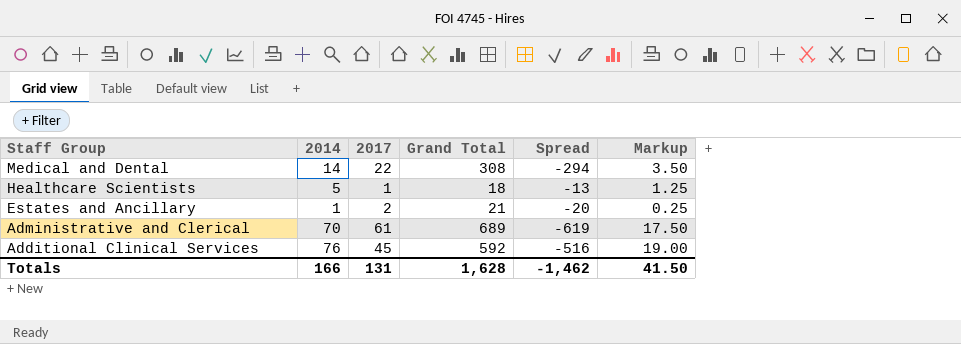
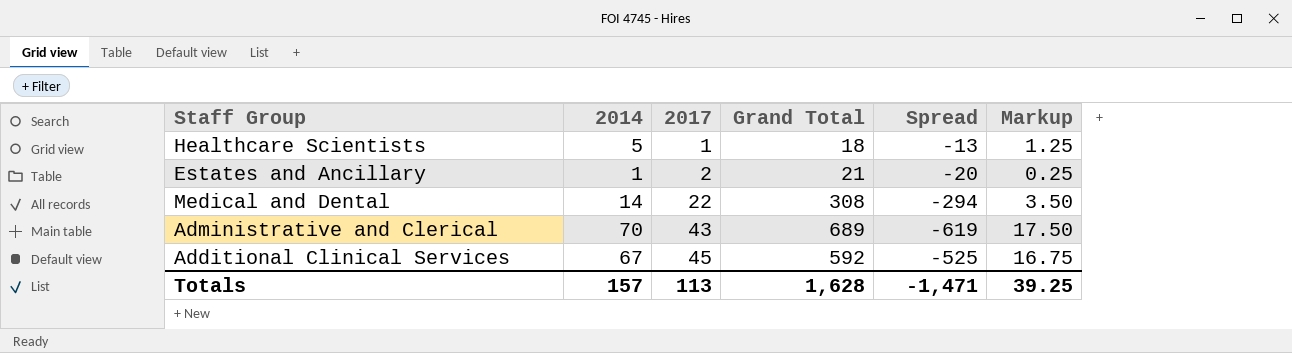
row order: Staff Group descending -> 2017 ascending
Administrative and Clerical | 2017: 61 -> 43
Additional Clinical Services | 2014: 76 -> 67
Additional Clinical Services | Spread: -516 -> -525
Additional Clinical Services | Markup: 19.00 -> 16.75
Totals | 2014: 166 -> 157
Totals | 2017: 131 -> 113
Totals | Spread: -1,462 -> -1,471
Totals | Markup: 41.50 -> 39.25

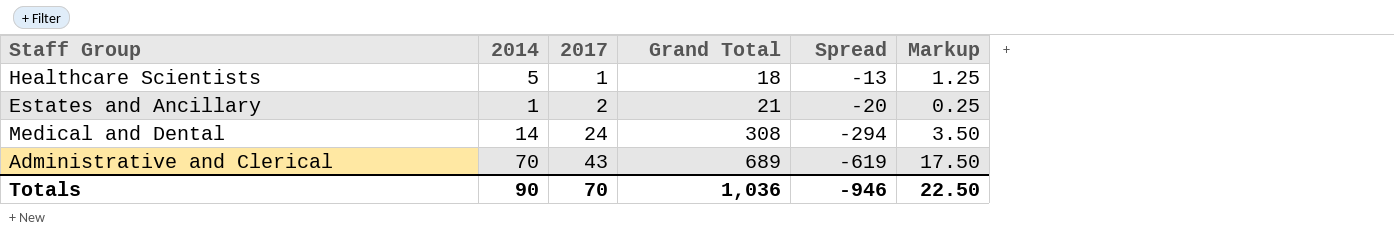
row Additional Clinical Services: 67 | 45 | 592 | -525 | 16.75 -> none
Medical and Dental | 2017: 22 -> 24
Totals | 2014: 157 -> 90
Totals | 2017: 113 -> 70
Totals | Grand Total: 1,628 -> 1,036
Totals | Spread: -1,471 -> -946
Totals | Markup: 39.25 -> 22.50

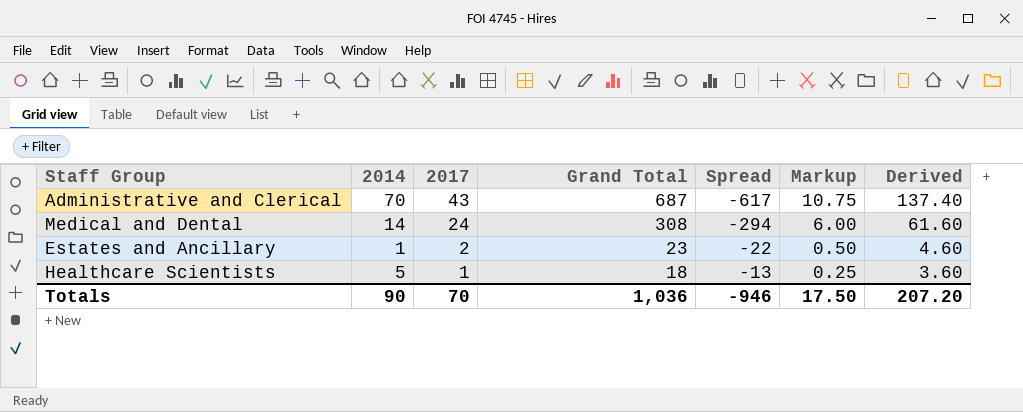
row order: 2017 ascending -> 2017 descending
column Markup | formula: [2014] * 0.25 -> [2017] * 0.25
column Derived | formula: none -> [Grand Total] * 0.2
Administrative and Clerical | Grand Total: 689 -> 687
Administrative and Clerical | Spread: -619 -> -617
Estates and Ancillary | Grand Total: 21 -> 23
Estates and Ancillary | Spread: -20 -> -22
Totals | Markup: 22.50 -> 17.50

